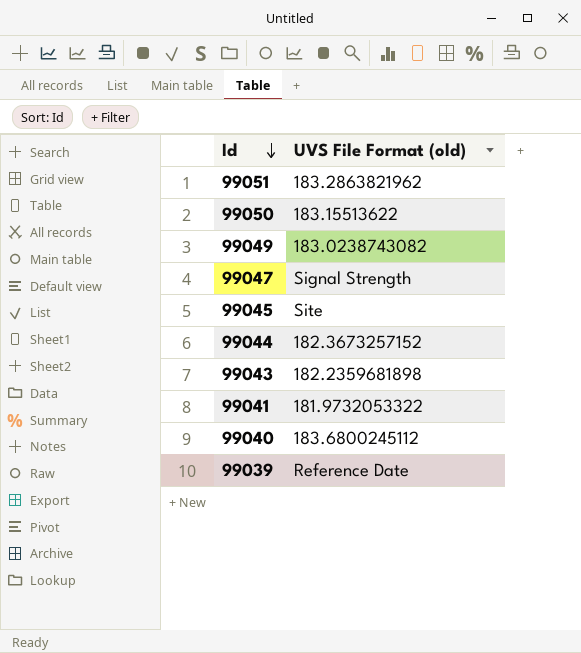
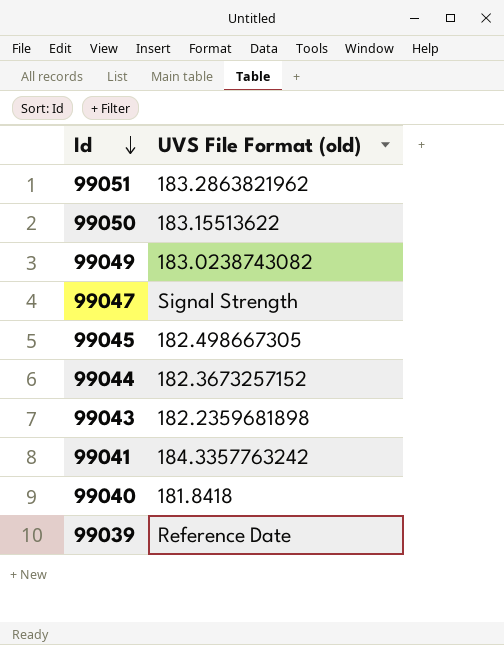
99045 | UVS File Format (old): Site -> 182.498667305
99041 | UVS File Format (old): 181.9732053322 -> 184.3357763242
99040 | UVS File Format (old): 183.6800245112 -> 181.8418

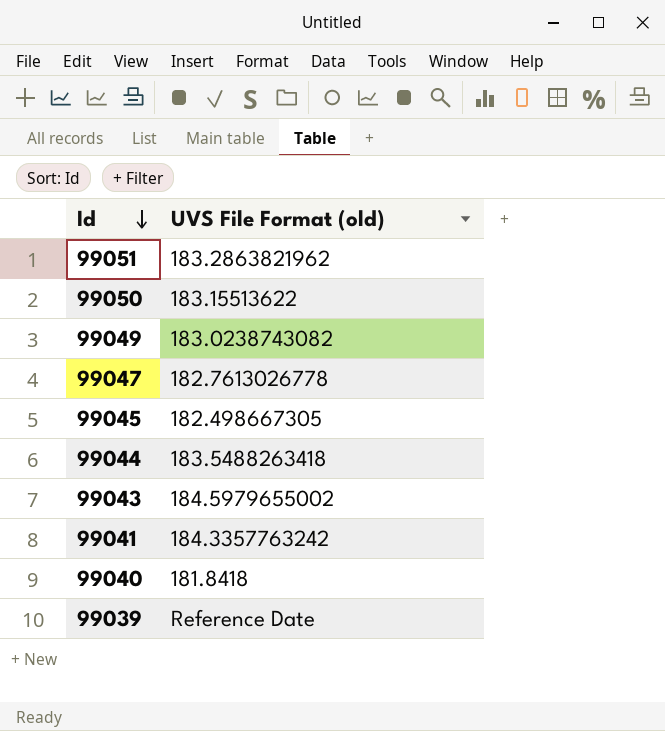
99047 | UVS File Format (old): Signal Strength -> 182.7613026778
99044 | UVS File Format (old): 182.3673257152 -> 183.5488263418
99043 | UVS File Format (old): 182.2359681898 -> 184.5979655002

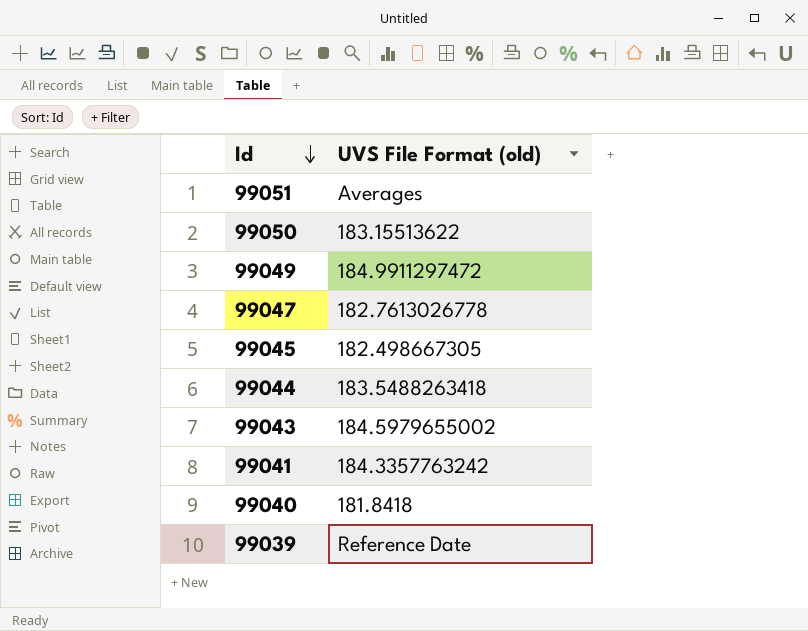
99051 | UVS File Format (old): 183.2863821962 -> Averages
99049 | UVS File Format (old): 183.0238743082 -> 184.9911297472

